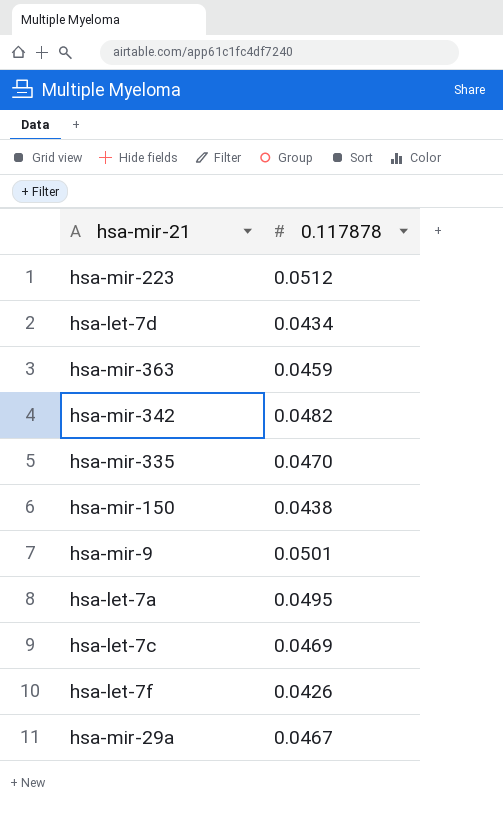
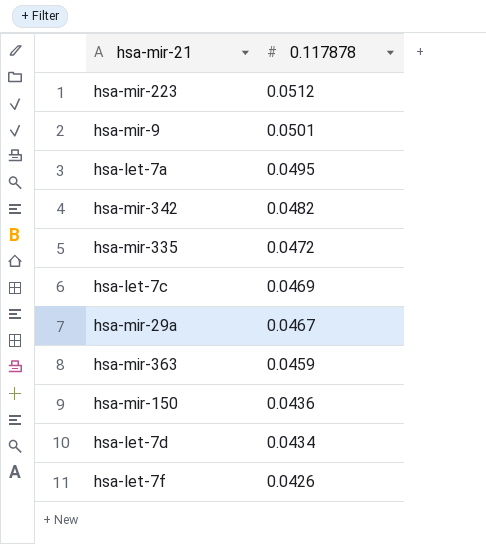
row order: none -> 0.117878 descending
hsa-mir-335 | 0.117878: 0.0470 -> 0.0472
hsa-mir-150 | 0.117878: 0.0438 -> 0.0436

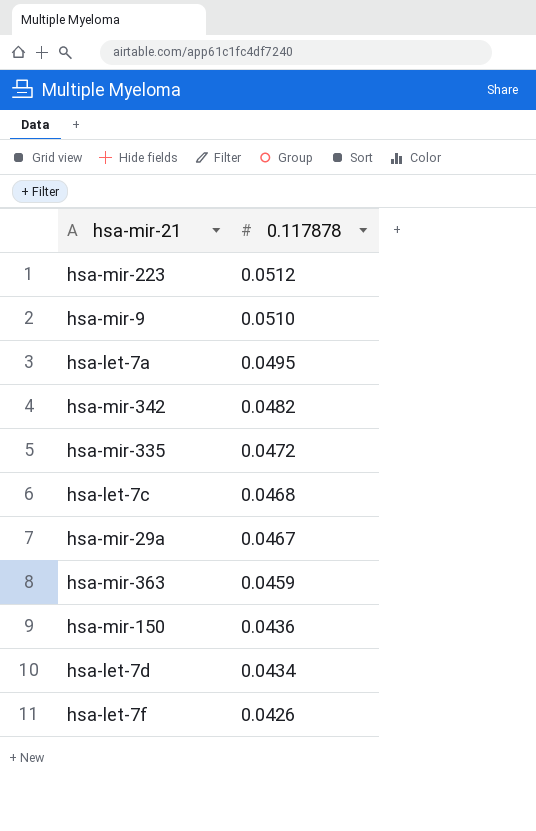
hsa-mir-9 | 0.117878: 0.0501 -> 0.0510
hsa-let-7c | 0.117878: 0.0469 -> 0.0468

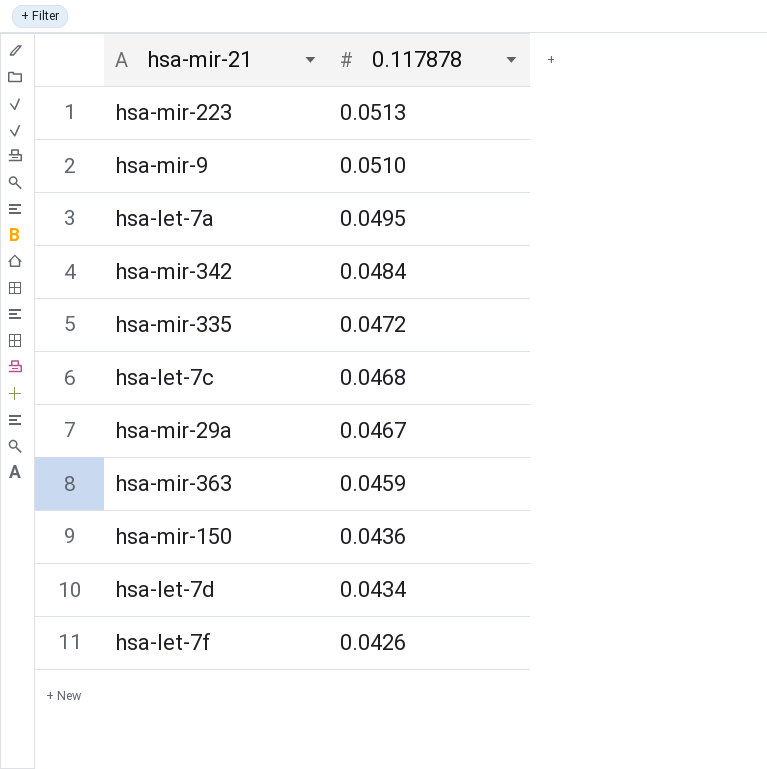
hsa-mir-223 | 0.117878: 0.0512 -> 0.0513
hsa-mir-342 | 0.117878: 0.0482 -> 0.0484

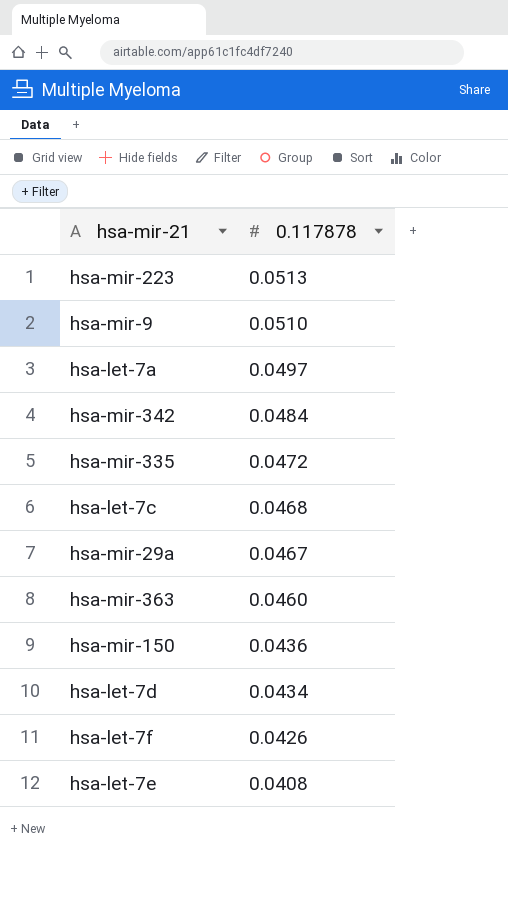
hsa-let-7a | 0.117878: 0.0495 -> 0.0497
hsa-mir-363 | 0.117878: 0.0459 -> 0.0460
row hsa-let-7e: none -> 0.0408

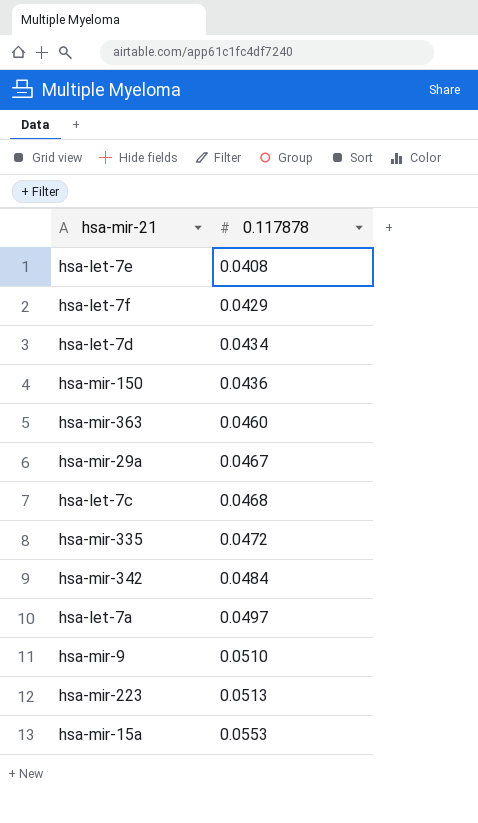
row order: 0.117878 descending -> 0.117878 ascending
hsa-let-7f | 0.117878: 0.0426 -> 0.0429
row hsa-mir-15a: none -> 0.0553

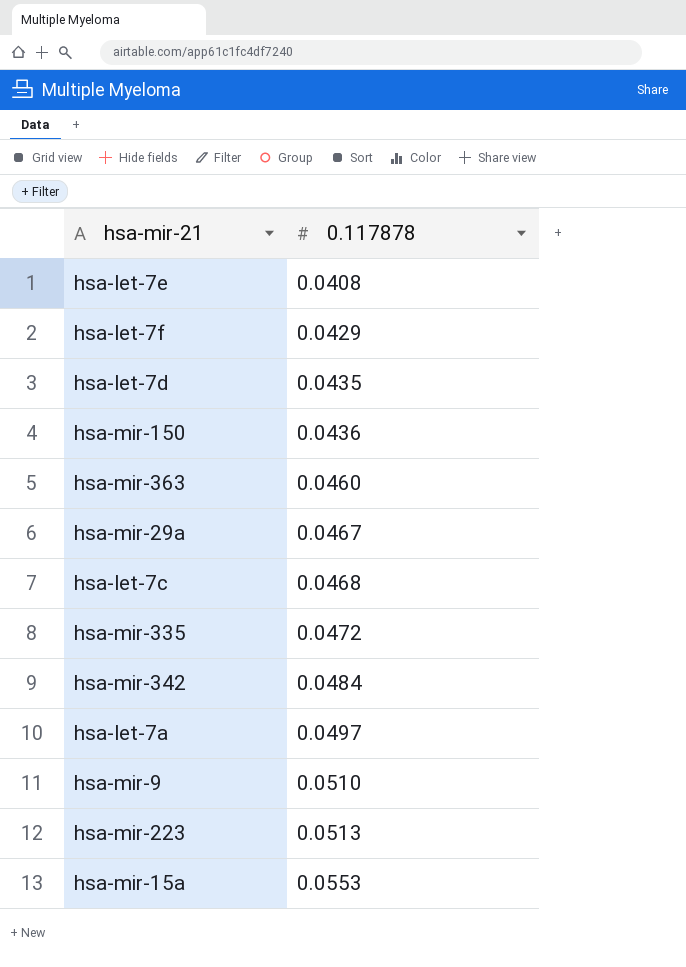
hsa-let-7d | 0.117878: 0.0434 -> 0.0435

